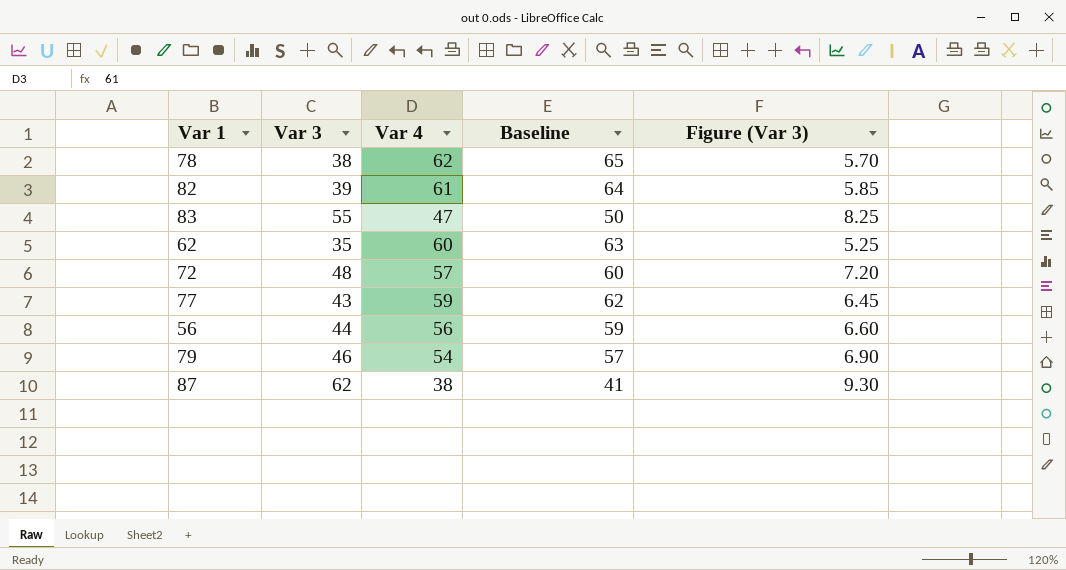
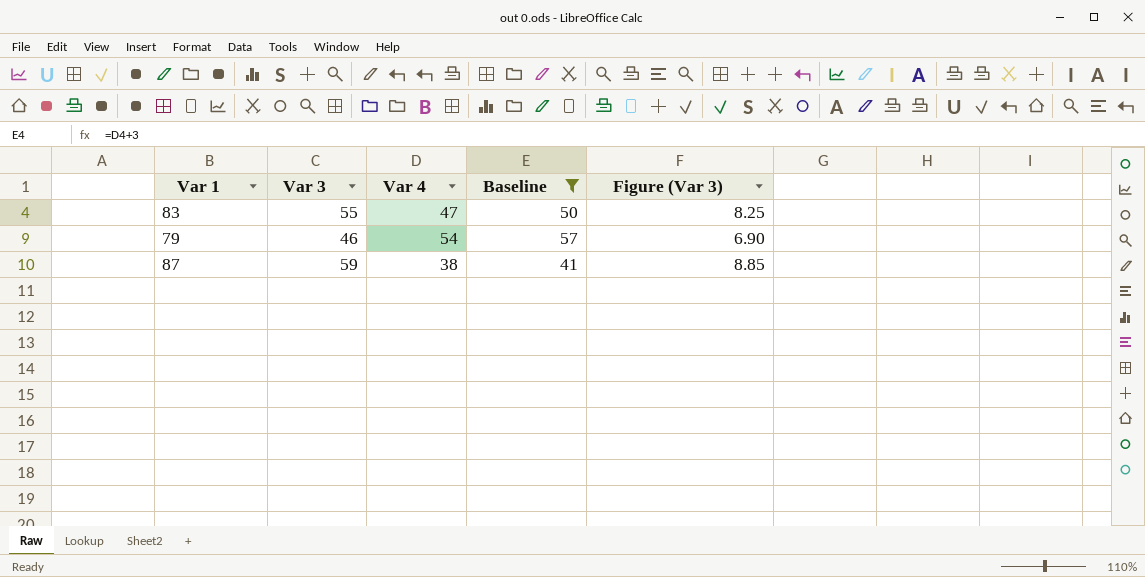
filter: none -> Baseline <= 57
87 | Var 3: 62 -> 59
87 | Figure (Var 3): 9.30 -> 8.85

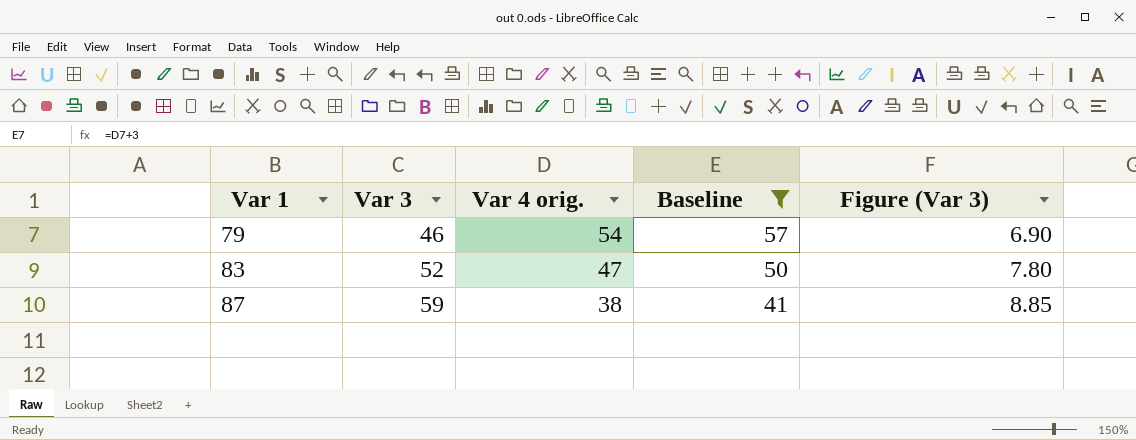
row order: none -> Var 1 ascending
column name: Var 4 -> Var 4 orig.
83 | Var 3: 55 -> 52
83 | Figure (Var 3): 8.25 -> 7.80

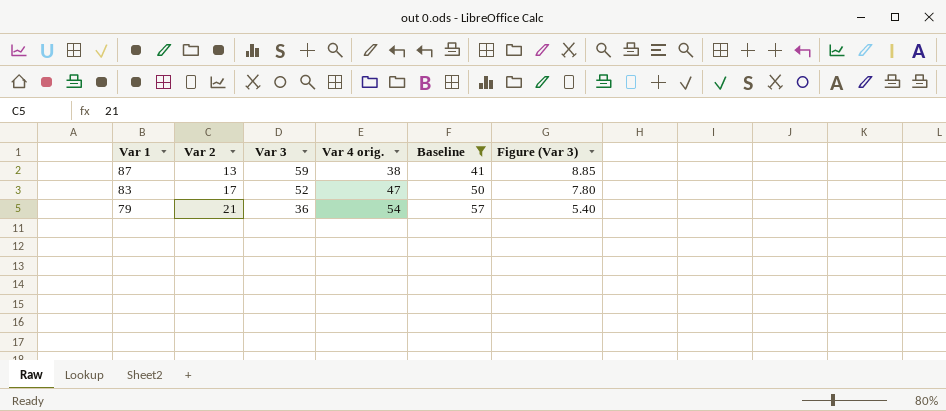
row order: Var 1 ascending -> Var 1 descending
column Var 2 | position: none -> 2
79 | Var 3: 46 -> 36
79 | Figure (Var 3): 6.90 -> 5.40

